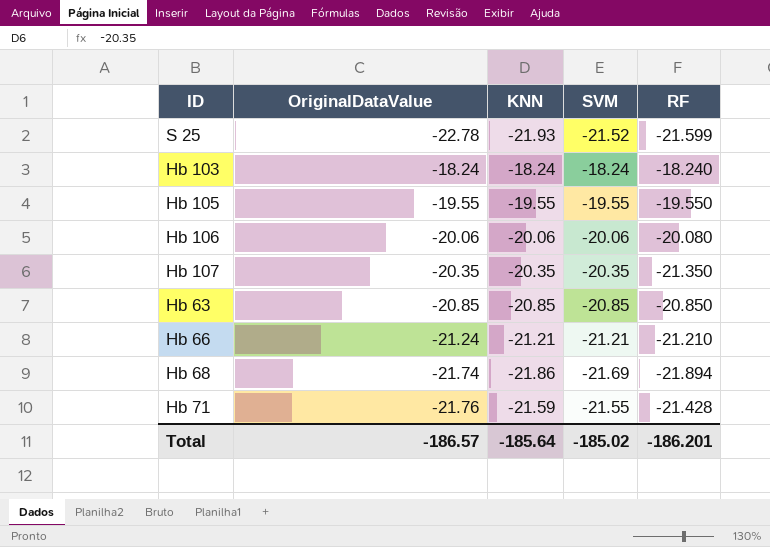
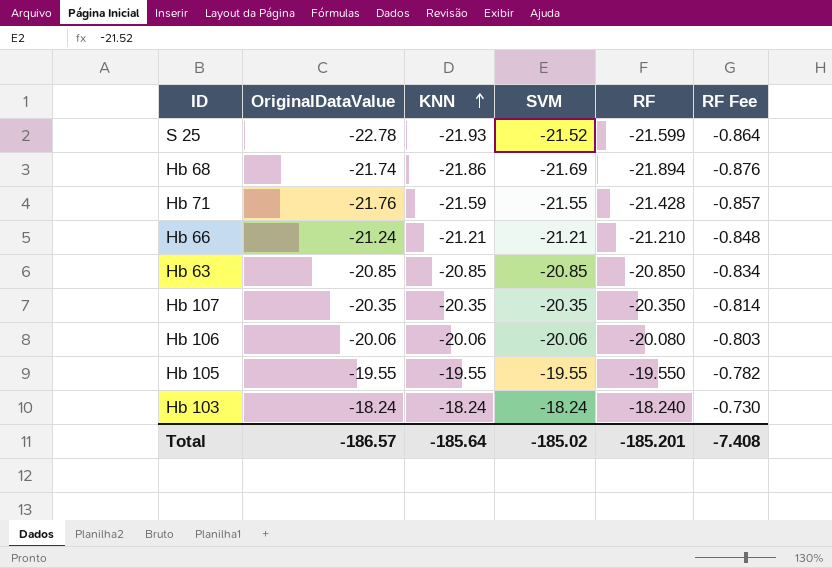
row order: none -> KNN ascending
column RF Fee | formula: none -> [RF] * 0.04
Hb 107 | RF: -21.350 -> -20.350
Total | RF: -186.201 -> -185.201

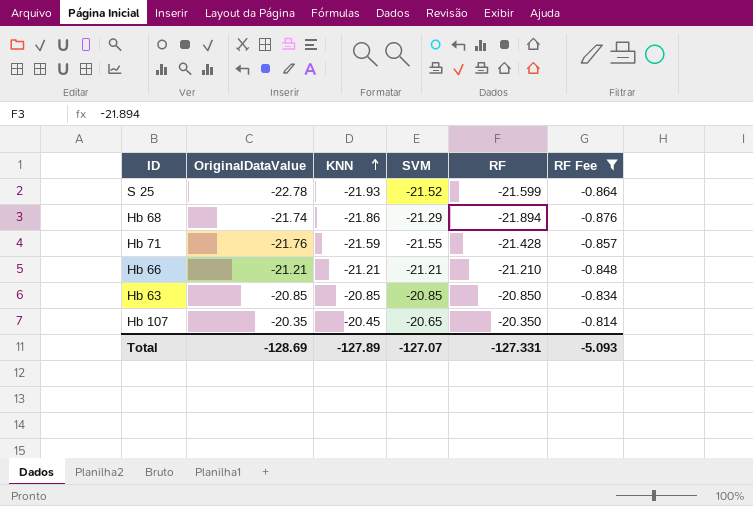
filter: none -> RF Fee <= -0.814
Hb 68 | SVM: -21.69 -> -21.29
Hb 66 | OriginalDataValue: -21.24 -> -21.21
Hb 107 | KNN: -20.35 -> -20.45
Hb 107 | SVM: -20.35 -> -20.65
Total | OriginalDataValue: -186.57 -> -128.69
Total | KNN: -185.64 -> -127.89
Total | SVM: -185.02 -> -127.07
Total | RF: -185.201 -> -127.331
Total | RF Fee: -7.408 -> -5.093

